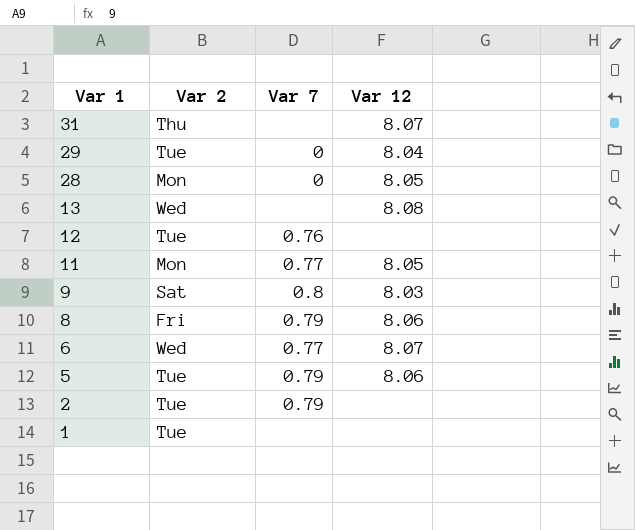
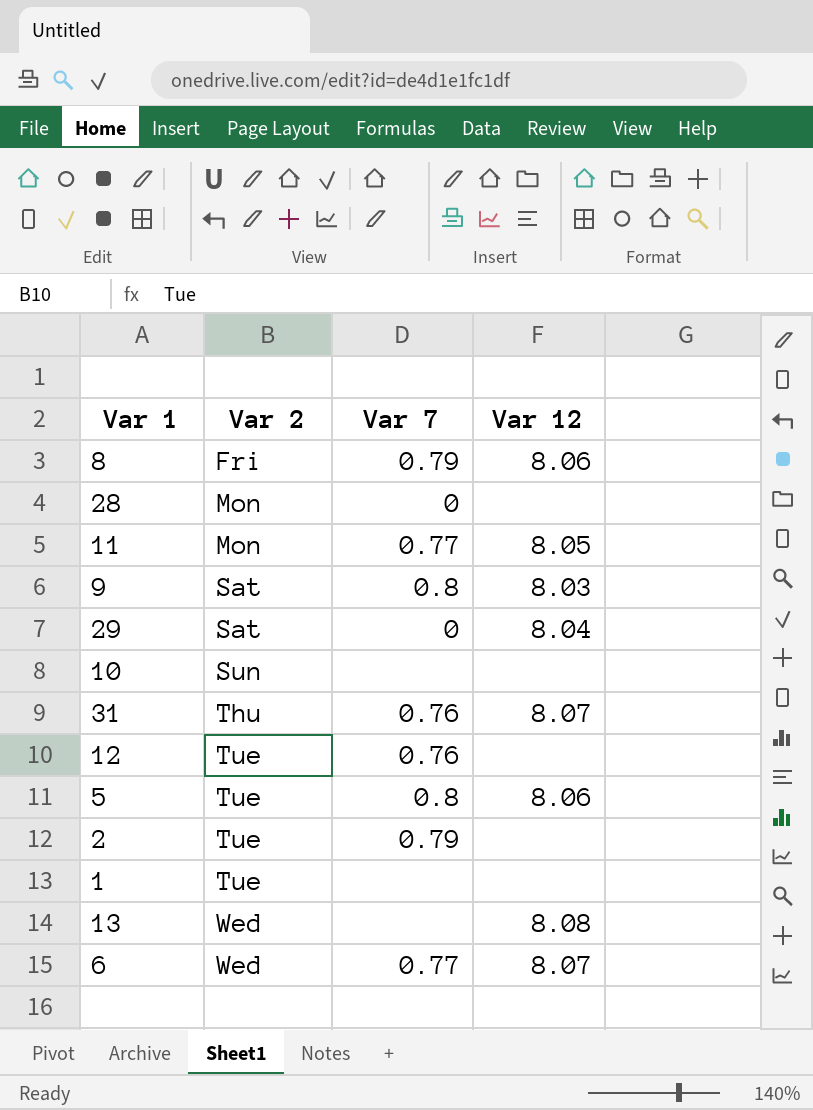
row order: Var 1 descending -> Var 2 ascending
28 | Var 12: 8.05 -> none
29 | Var 2: Tue -> Sat
row 10: none -> Sun | none | none
31 | Var 7: none -> 0.76
5 | Var 7: 0.79 -> 0.8

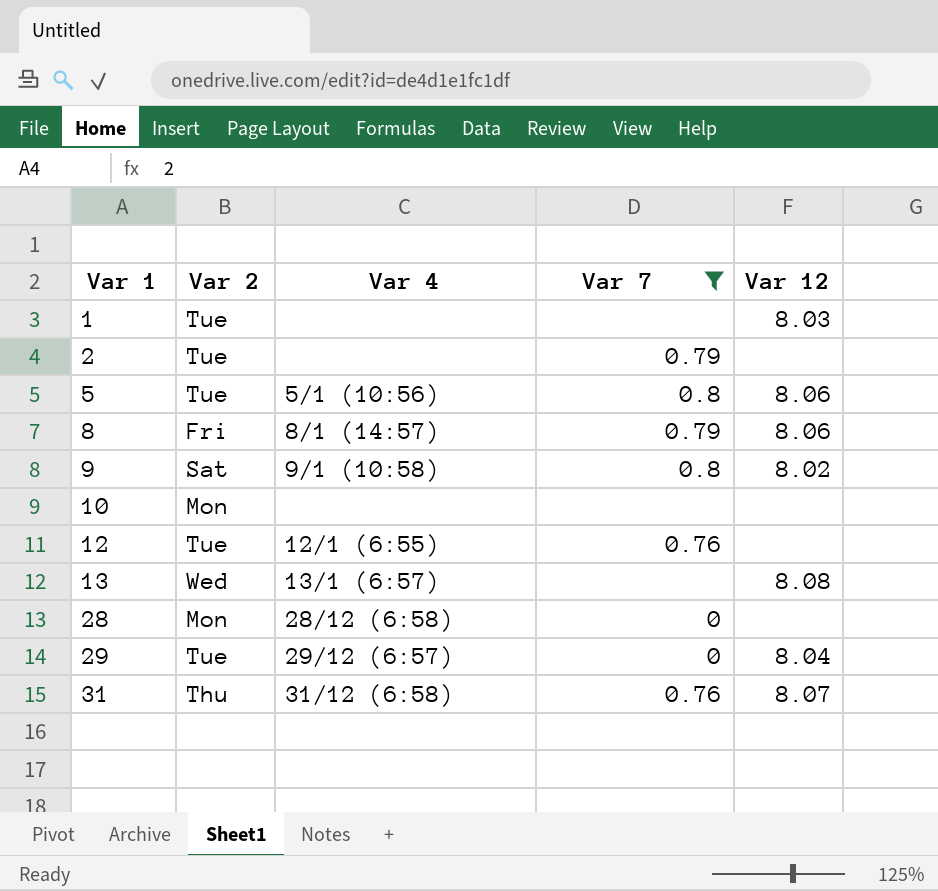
filter: none -> Var 7 != 0.77
row order: Var 2 ascending -> Var 1 ascending
column Var 4 | position: none -> 3
1 | Var 12: none -> 8.03
9 | Var 12: 8.03 -> 8.02
10 | Var 2: Sun -> Mon
29 | Var 2: Sat -> Tue

